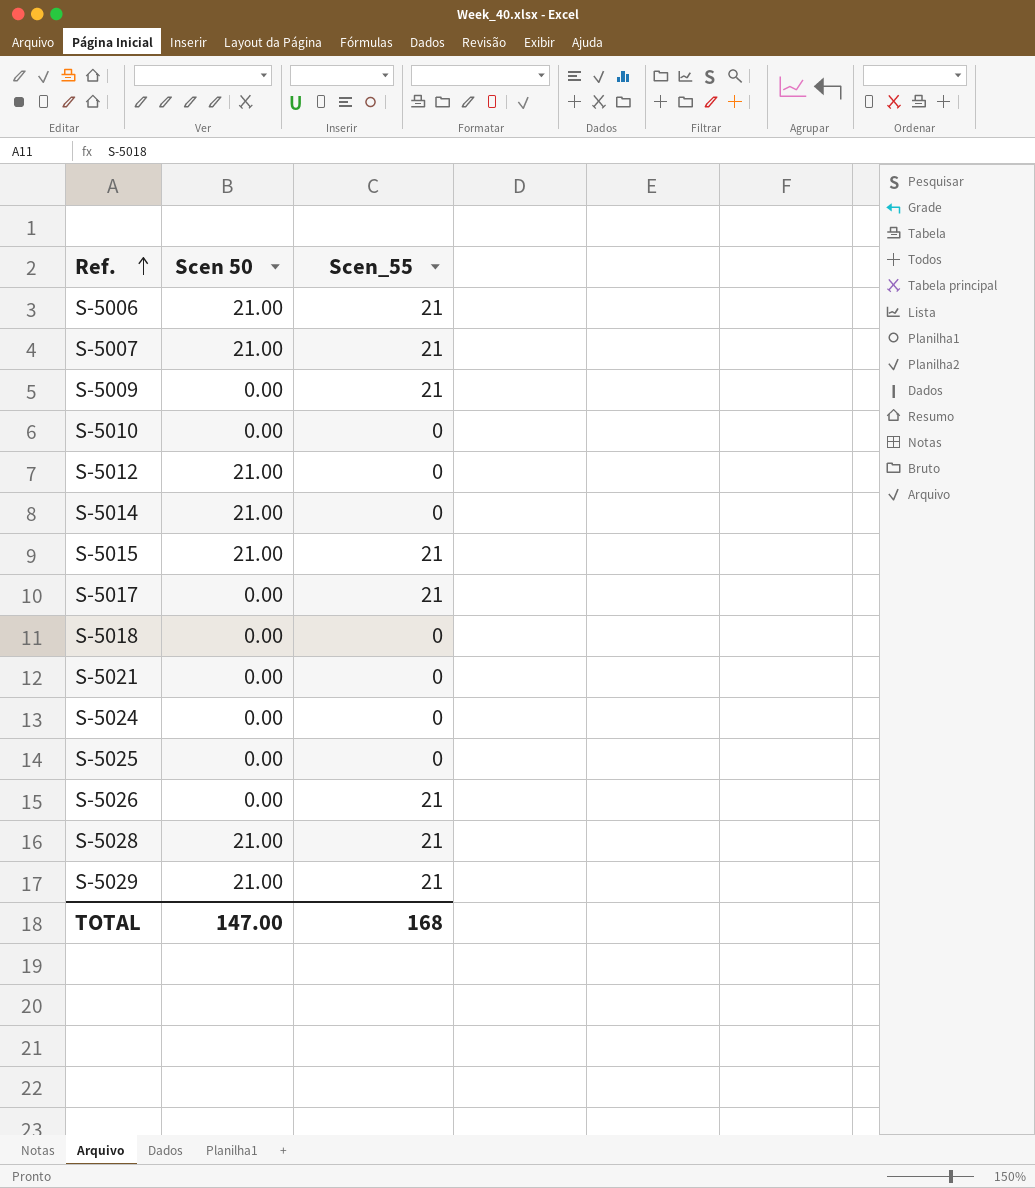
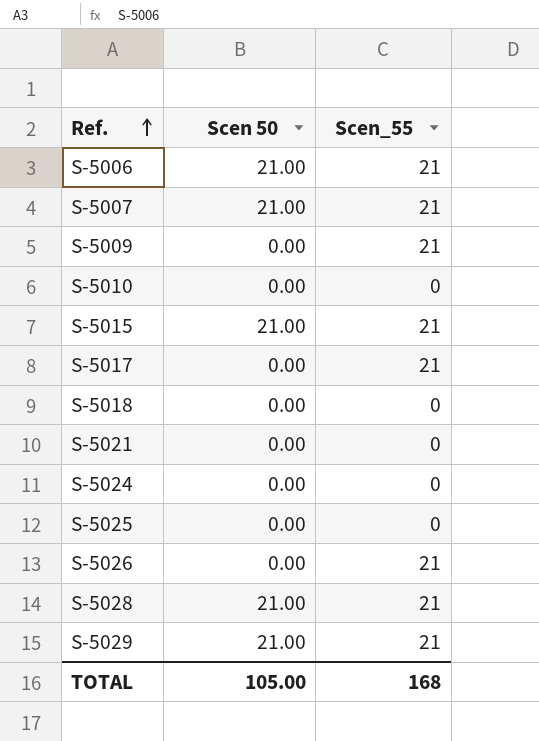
row S-5012: 21.00 | 0 -> none
row S-5014: 21.00 | 0 -> none
TOTAL | Scen 50: 147.00 -> 105.00

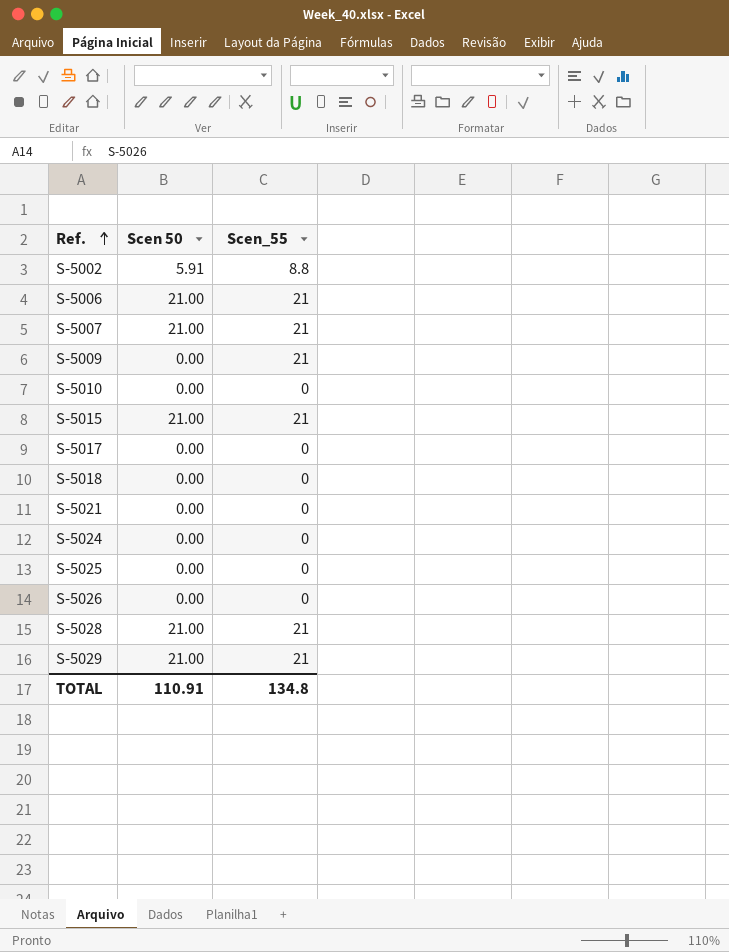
row S-5002: none -> 5.91 | 8.8
S-5017 | Scen_55: 21 -> 0
S-5026 | Scen_55: 21 -> 0
TOTAL | Scen 50: 105.00 -> 110.91
TOTAL | Scen_55: 168 -> 134.8

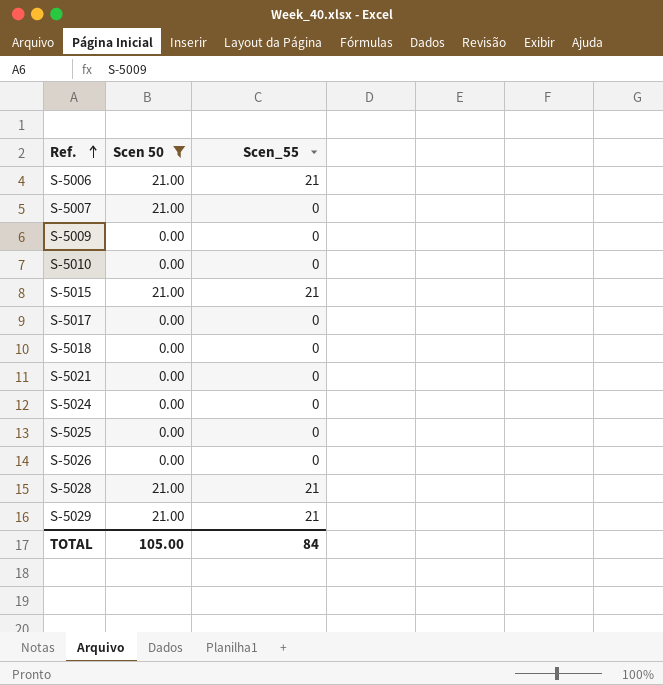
filter: none -> Scen 50 != 5.91
S-5007 | Scen_55: 21 -> 0
S-5009 | Scen_55: 21 -> 0
TOTAL | Scen 50: 110.91 -> 105.00
TOTAL | Scen_55: 134.8 -> 84

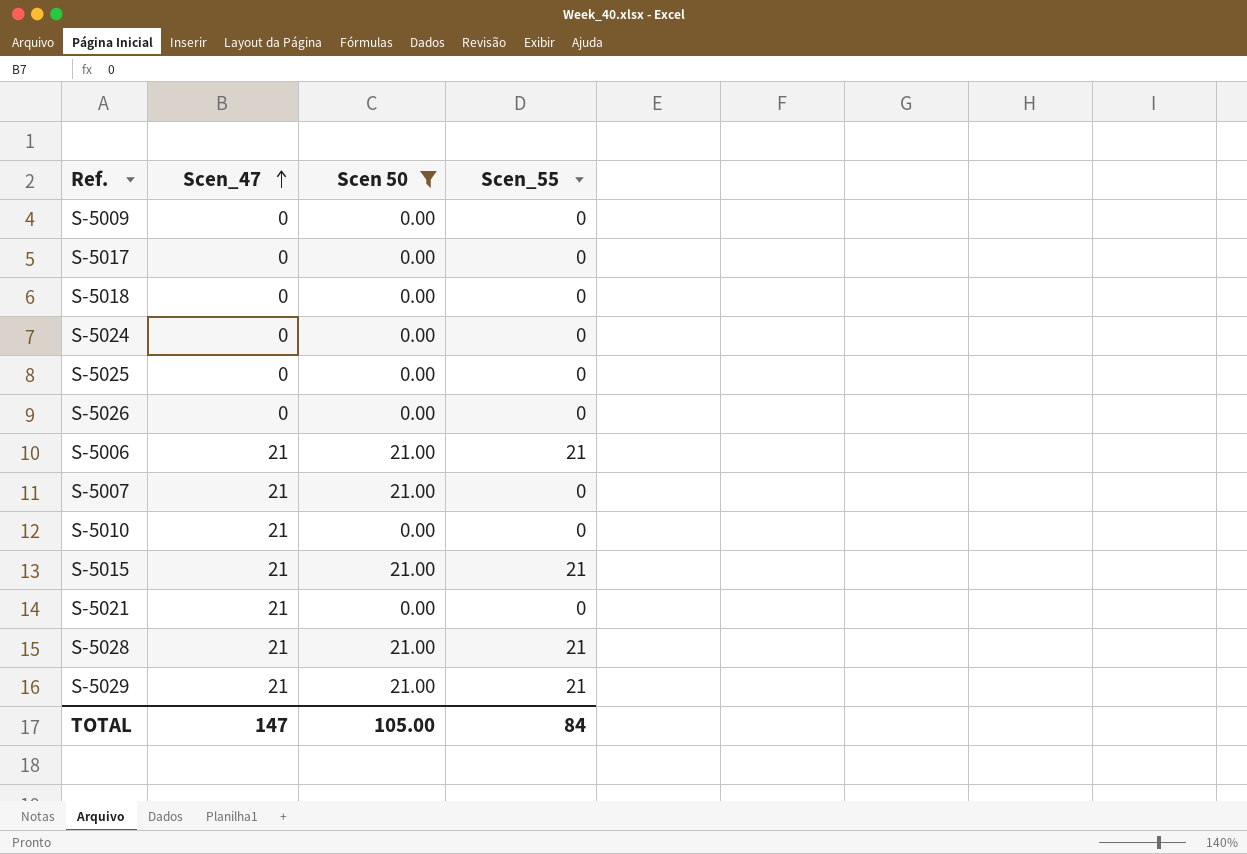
row order: Ref. ascending -> Scen_47 ascending
column Scen_47 | position: none -> 2

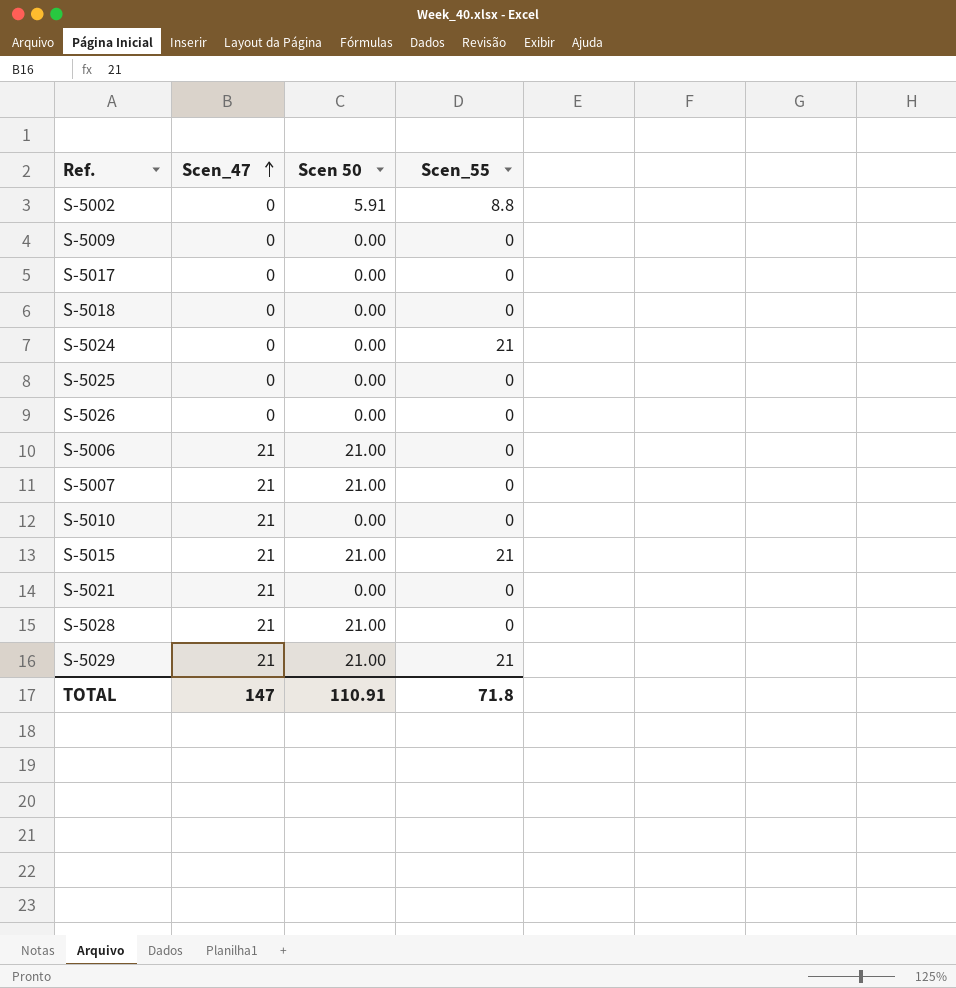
filter: Scen 50 != 5.91 -> none
S-5024 | Scen_55: 0 -> 21
S-5006 | Scen_55: 21 -> 0
S-5028 | Scen_55: 21 -> 0
TOTAL | Scen 50: 105.00 -> 110.91
TOTAL | Scen_55: 84 -> 71.8

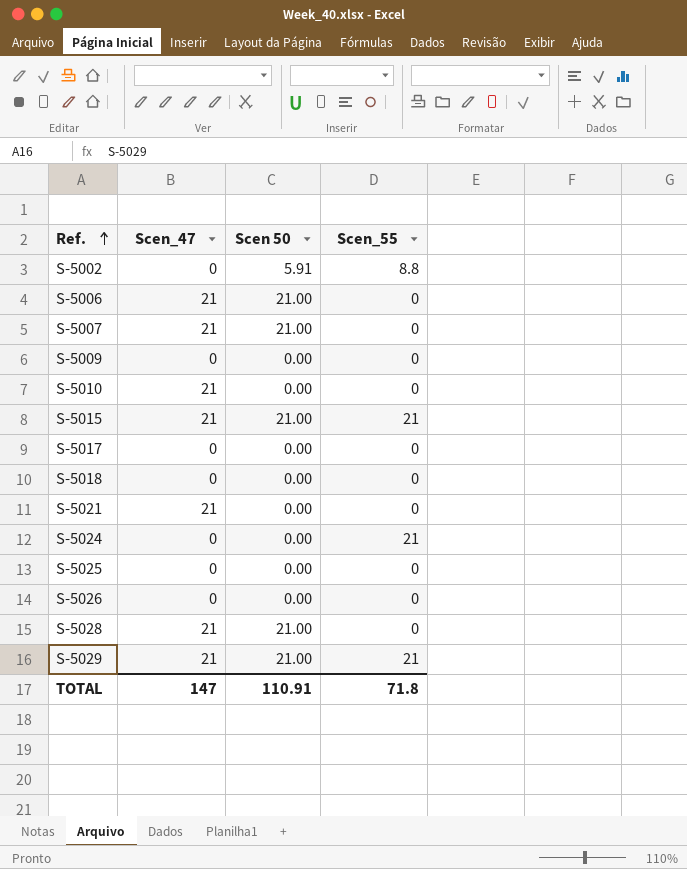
row order: Scen_47 ascending -> Ref. ascending

